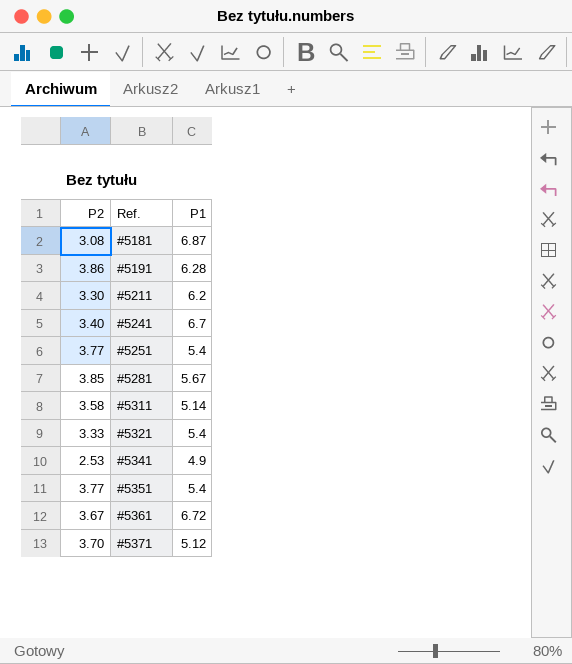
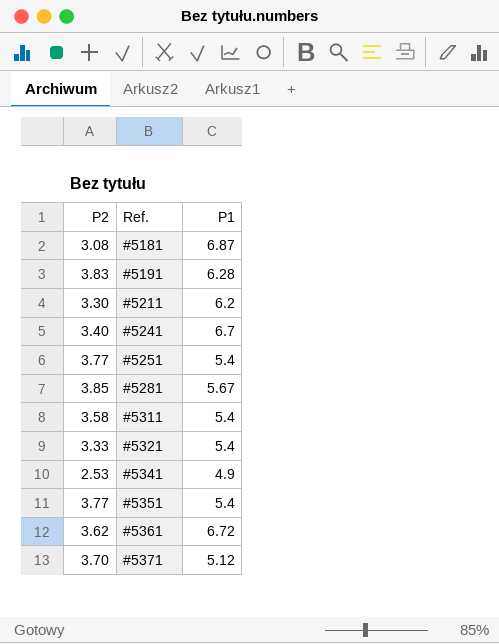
#5191 | P2: 3.86 -> 3.83
#5311 | P1: 5.14 -> 5.4
#5361 | P2: 3.67 -> 3.62

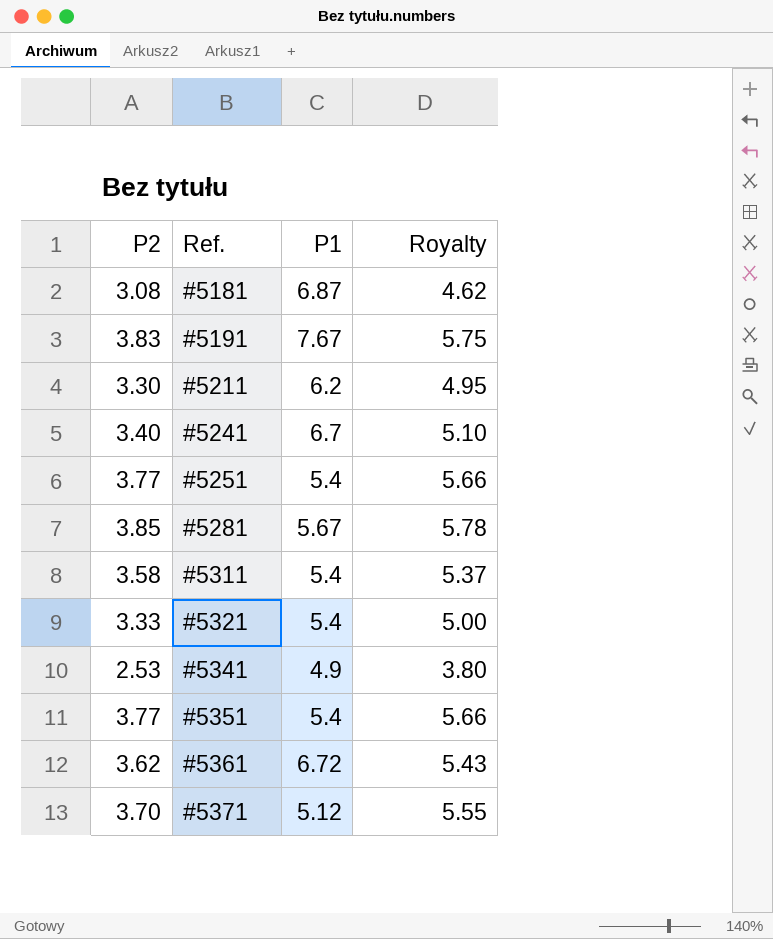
column Royalty | formula: none -> [P2] * 1.5
#5191 | P1: 6.28 -> 7.67

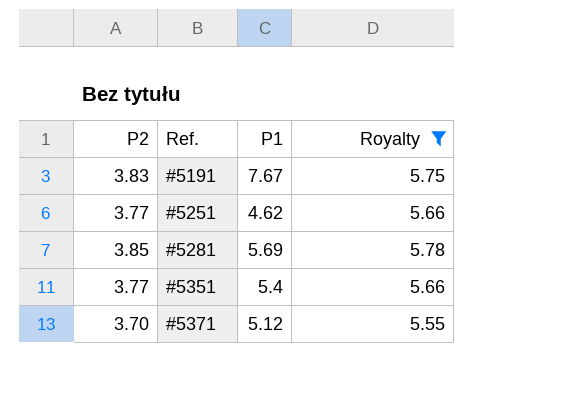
filter: none -> Royalty >= 5.55
#5251 | P1: 5.4 -> 4.62
#5281 | P1: 5.67 -> 5.69

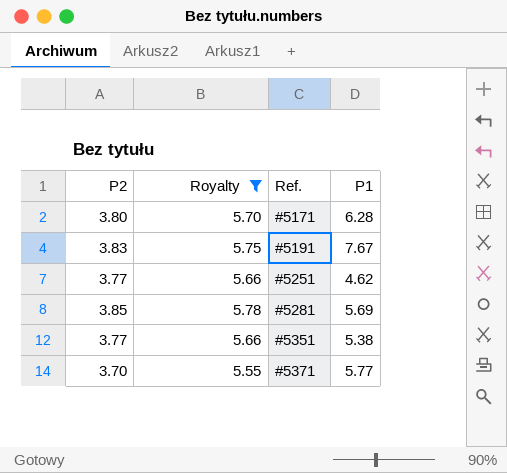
column Royalty | position: 4 -> 2
row #5171: none -> 3.80 | 5.70 | 6.28
#5351 | P1: 5.4 -> 5.38
#5371 | P1: 5.12 -> 5.77

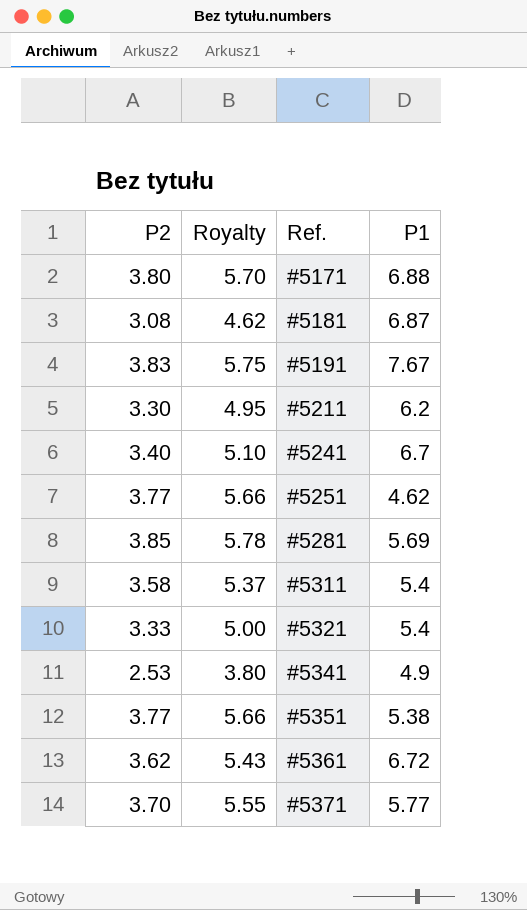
filter: Royalty >= 5.55 -> none
#5171 | P1: 6.28 -> 6.88

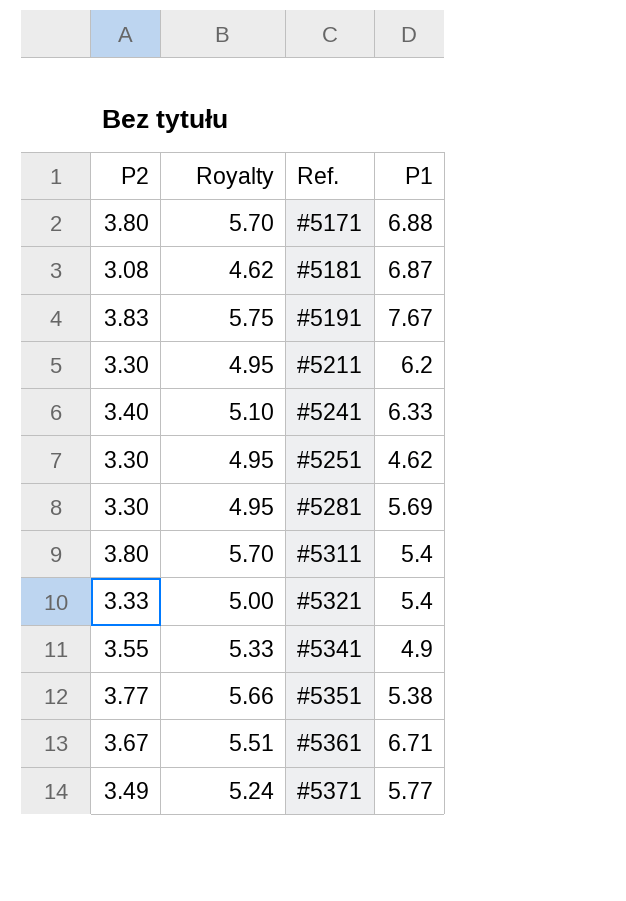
#5241 | P1: 6.7 -> 6.33
#5251 | P2: 3.77 -> 3.30
#5251 | Royalty: 5.66 -> 4.95
#5281 | P2: 3.85 -> 3.30
#5281 | Royalty: 5.78 -> 4.95
#5311 | P2: 3.58 -> 3.80
#5311 | Royalty: 5.37 -> 5.70
#5341 | P2: 2.53 -> 3.55
#5341 | Royalty: 3.80 -> 5.33
#5361 | P2: 3.62 -> 3.67
#5361 | Royalty: 5.43 -> 5.51
#5361 | P1: 6.72 -> 6.71
#5371 | P2: 3.70 -> 3.49
#5371 | Royalty: 5.55 -> 5.24

